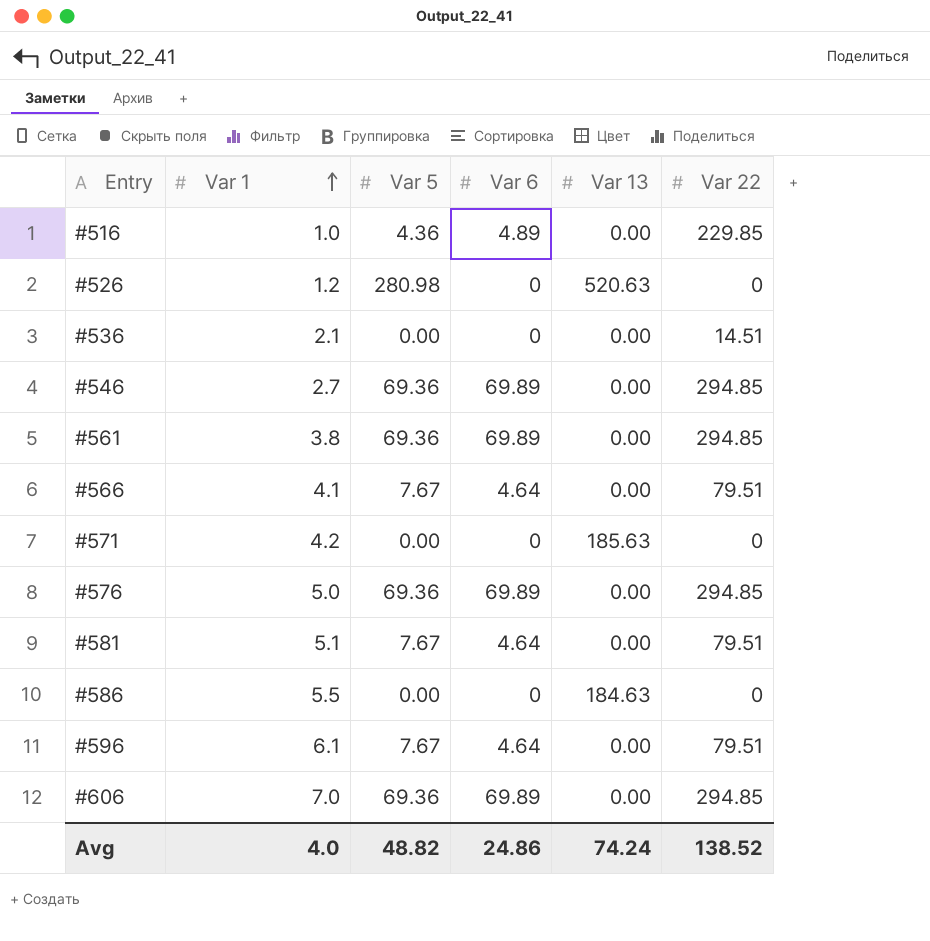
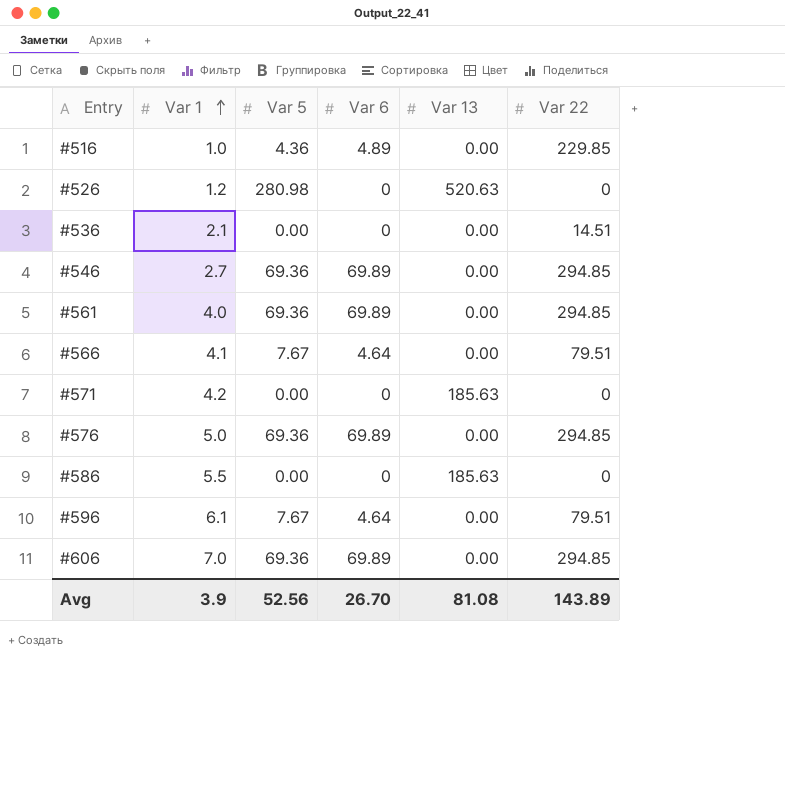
row #581: 5.1 | 7.67 | 4.64 | 0.00 | 79.51 -> none
#561 | Var 1: 3.8 -> 4.0
#586 | Var 13: 184.63 -> 185.63
Avg | Var 1: 4.0 -> 3.9
Avg | Var 5: 48.82 -> 52.56
Avg | Var 6: 24.86 -> 26.70
Avg | Var 13: 74.24 -> 81.08
Avg | Var 22: 138.52 -> 143.89

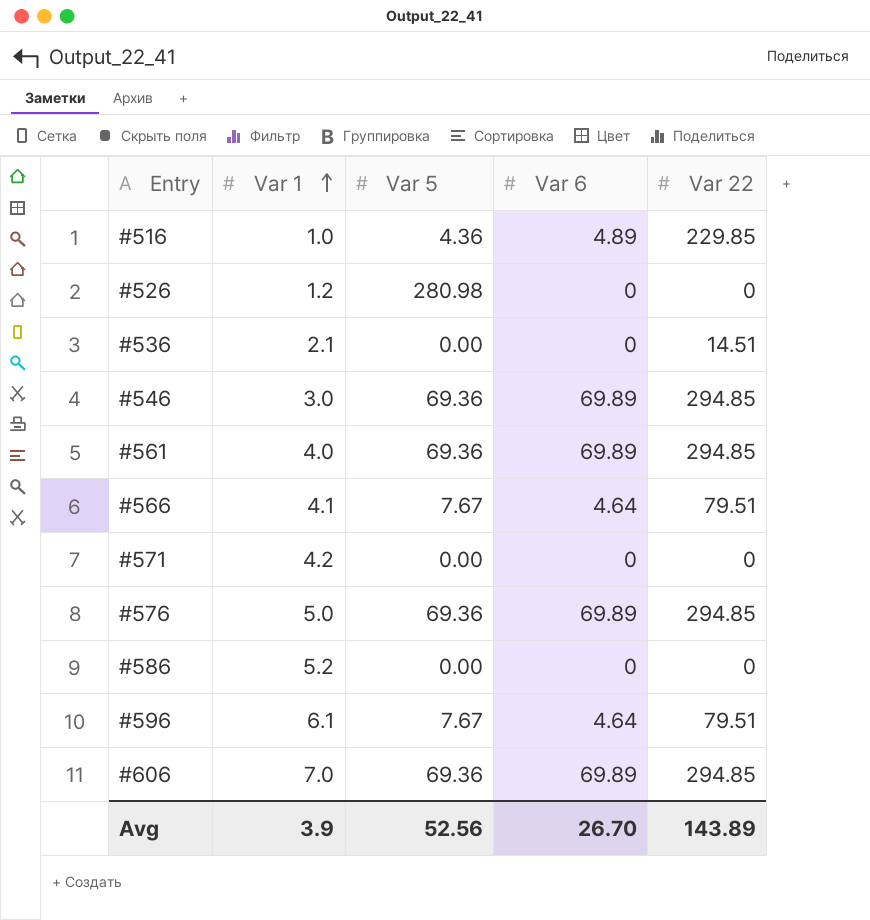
column Var 13 | position: 5 -> none
#546 | Var 1: 2.7 -> 3.0
#586 | Var 1: 5.5 -> 5.2

